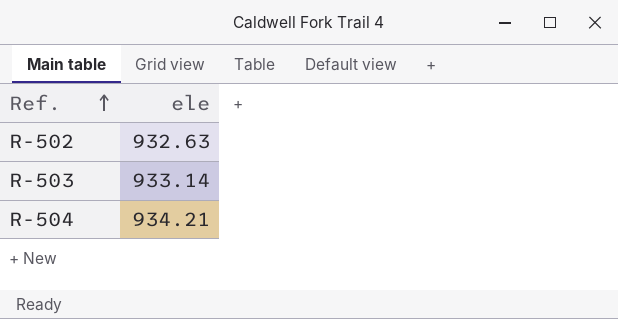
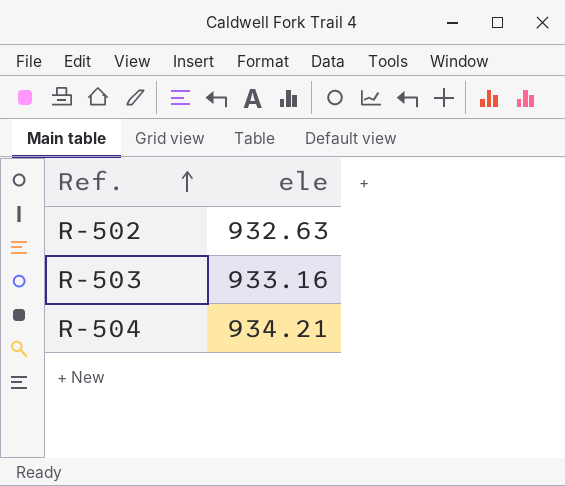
R-503 | ele: 933.14 -> 933.16

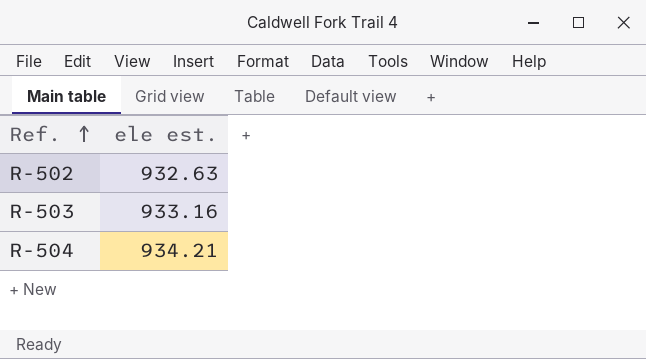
column name: ele -> ele est.

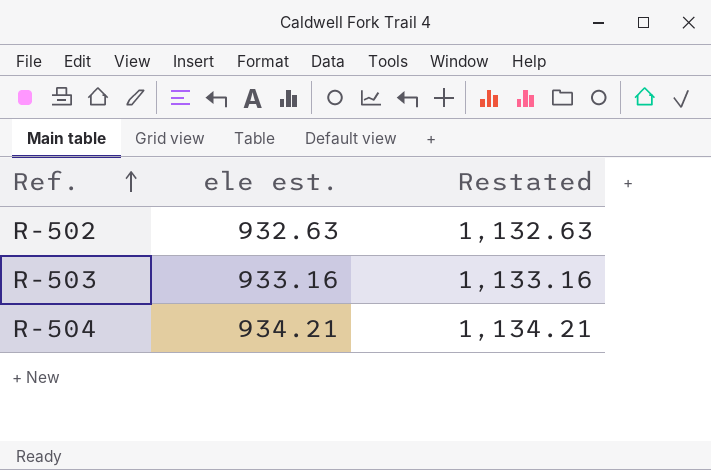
column Restated | formula: none -> [ele est.] + 200

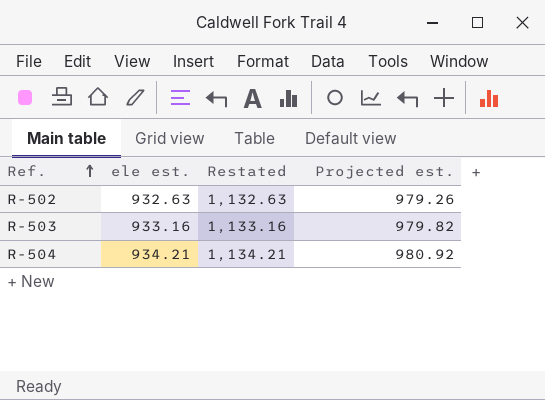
column Projected est. | formula: none -> [ele est.] * 1.05

